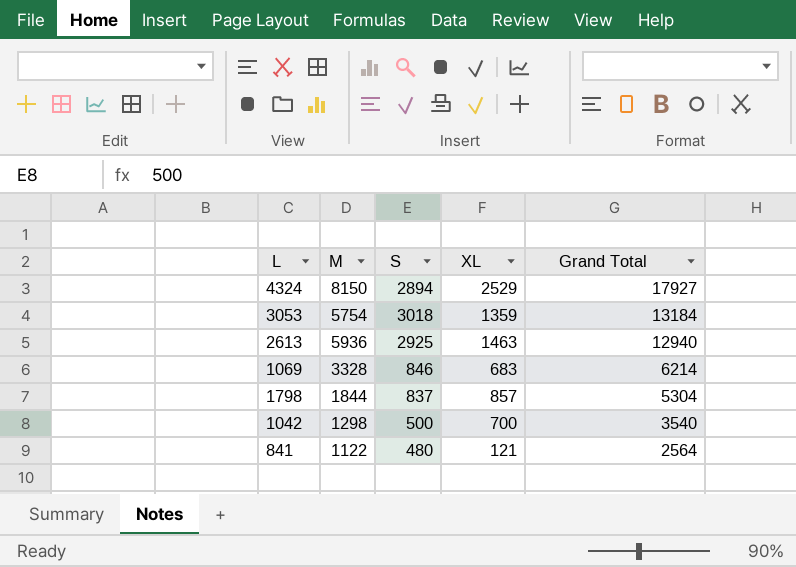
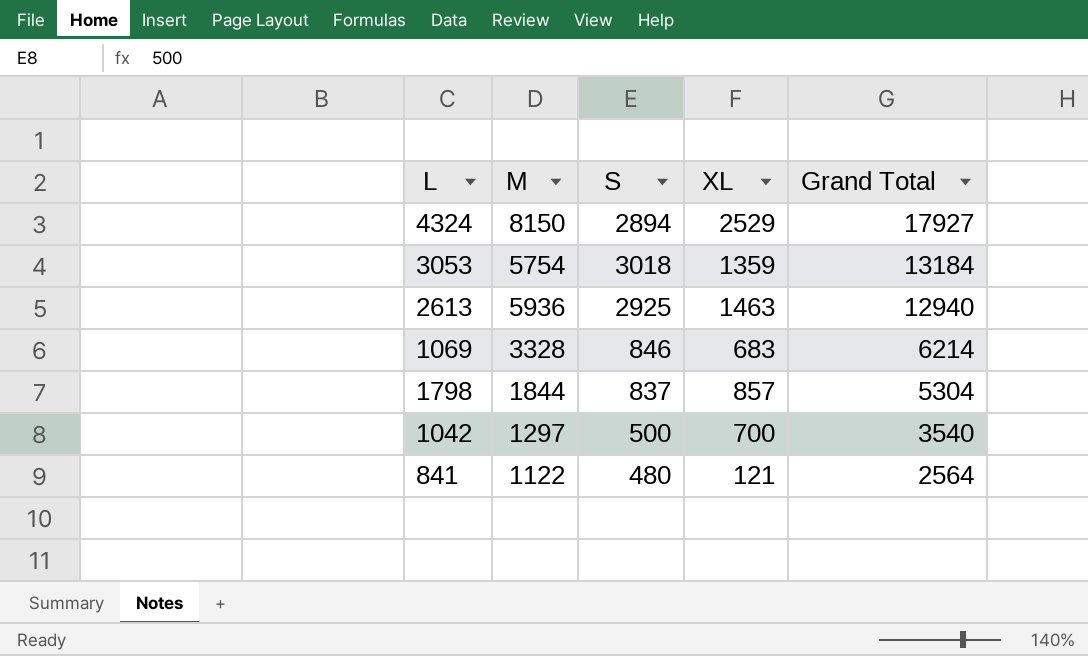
1042 | M: 1298 -> 1297

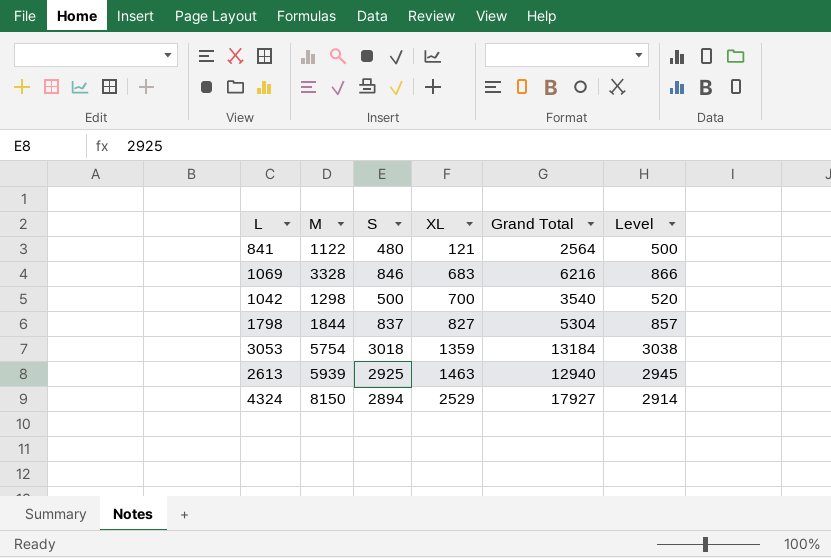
row order: Grand Total descending -> XL ascending
column Level | formula: none -> [S] + 20
1069 | Grand Total: 6214 -> 6216
1042 | M: 1297 -> 1298
1798 | XL: 857 -> 827
2613 | M: 5936 -> 5939

